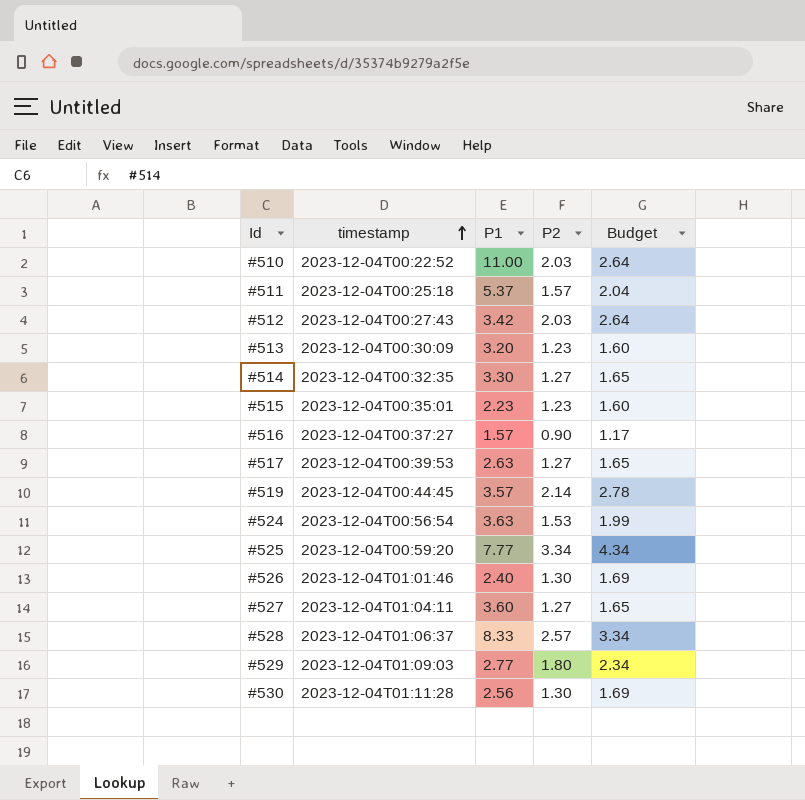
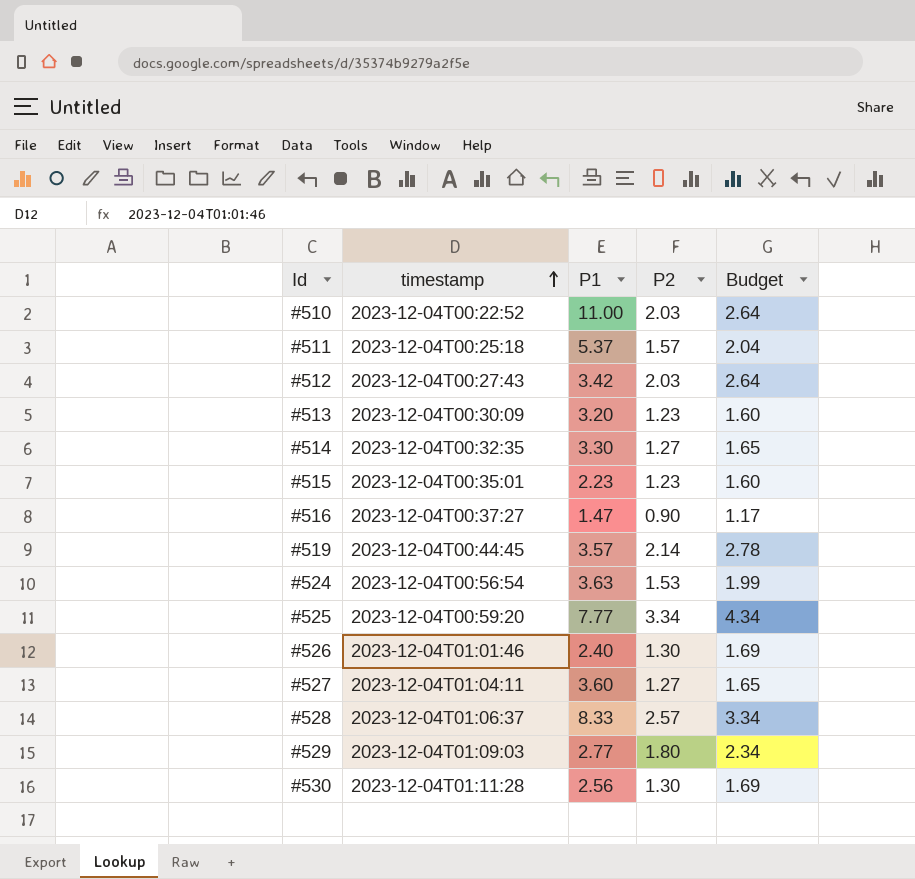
row #517: 2023-12-04T00:39:53 | 2.63 | 1.27 | 1.65 -> none
#516 | P1: 1.57 -> 1.47

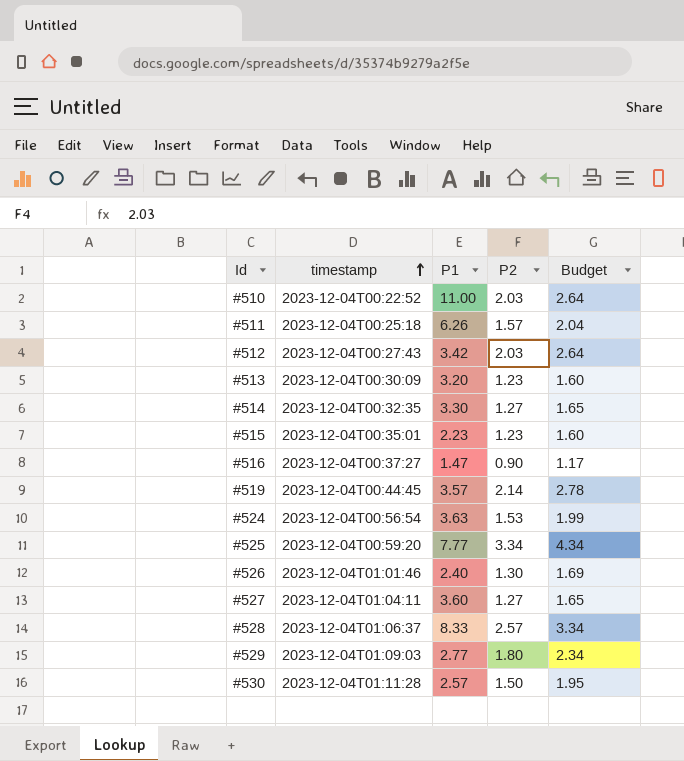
#511 | P1: 5.37 -> 6.26
#530 | P1: 2.56 -> 2.57
#530 | P2: 1.30 -> 1.50
#530 | Budget: 1.69 -> 1.95

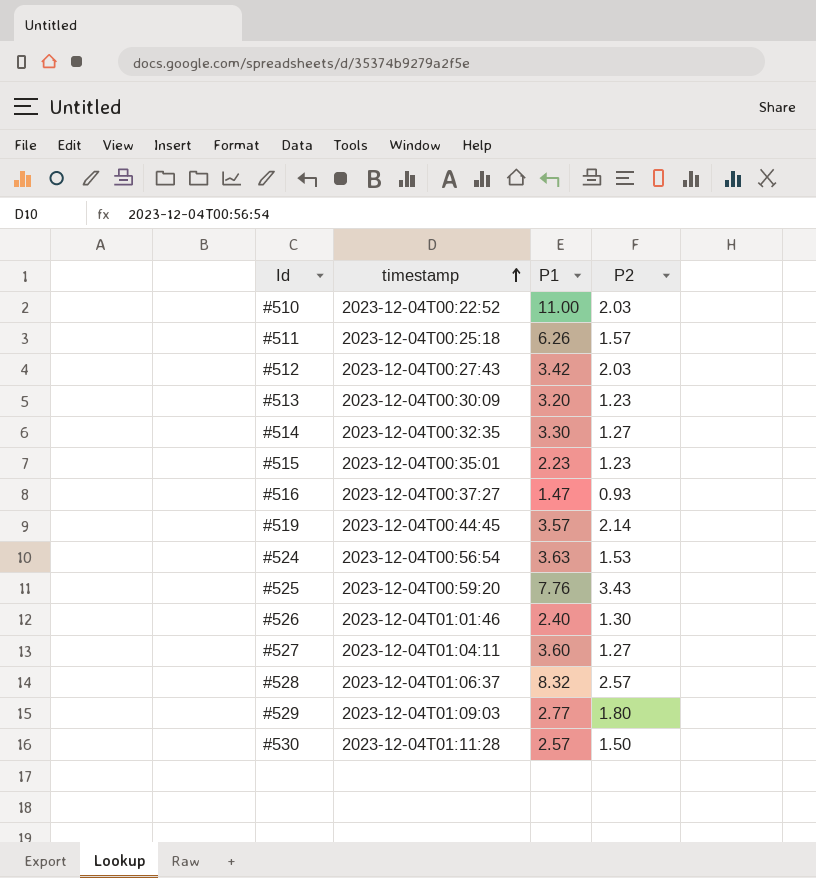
column Budget | formula: [P2] * 1.3 -> none
#516 | P2: 0.90 -> 0.93
#525 | P1: 7.77 -> 7.76
#525 | P2: 3.34 -> 3.43
#528 | P1: 8.33 -> 8.32

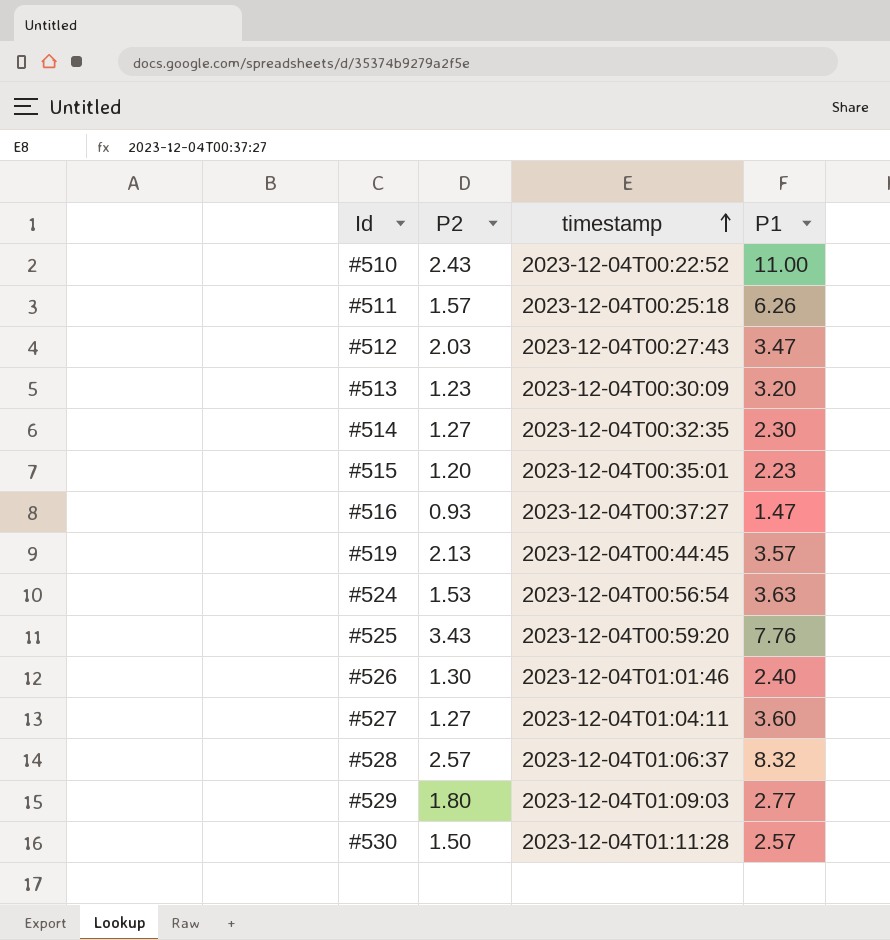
column P2 | position: 4 -> 2
#510 | P2: 2.03 -> 2.43
#512 | P1: 3.42 -> 3.47
#514 | P1: 3.30 -> 2.30
#515 | P2: 1.23 -> 1.20
#519 | P2: 2.14 -> 2.13

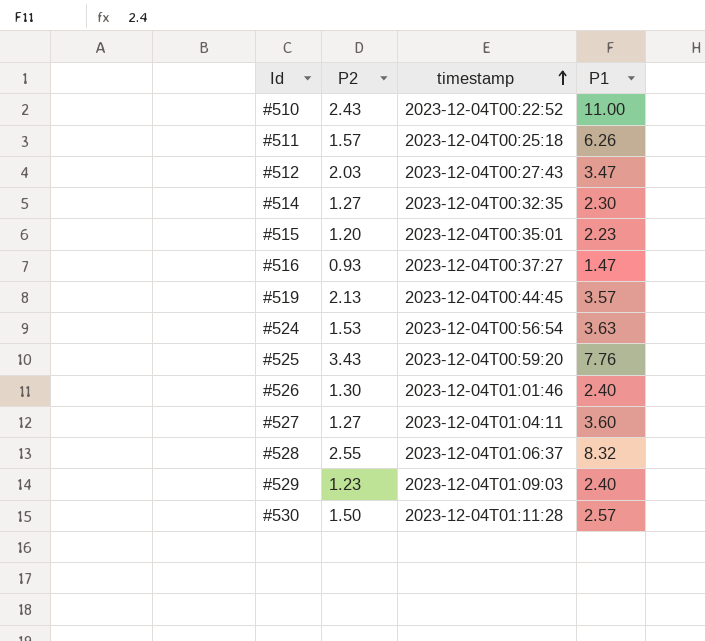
row #513: 1.23 | 2023-12-04T00:30:09 | 3.20 -> none
#528 | P2: 2.57 -> 2.55
#529 | P2: 1.80 -> 1.23
#529 | P1: 2.77 -> 2.40

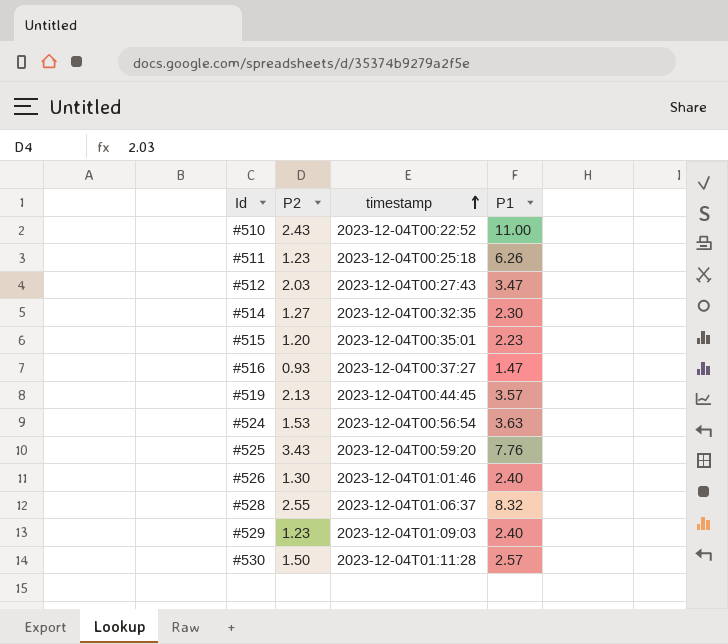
row #527: 1.27 | 2023-12-04T01:04:11 | 3.60 -> none
#511 | P2: 1.57 -> 1.23

